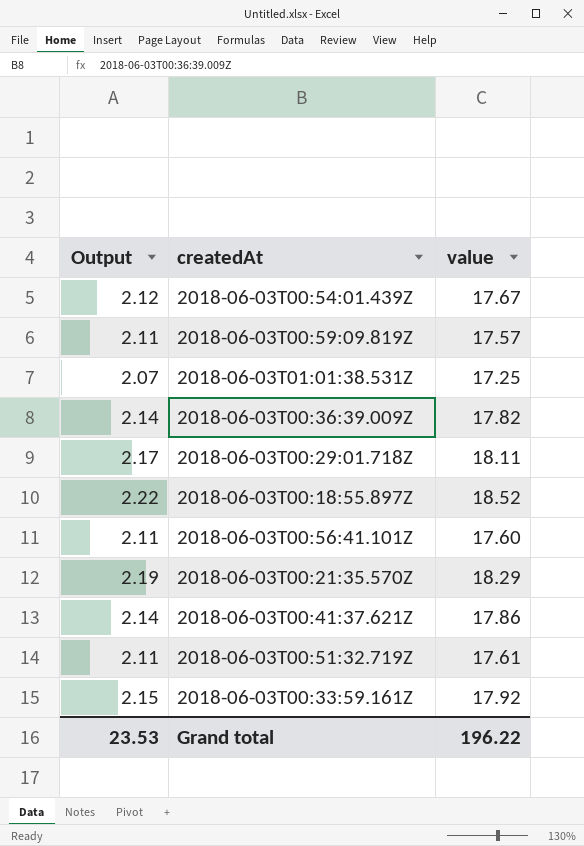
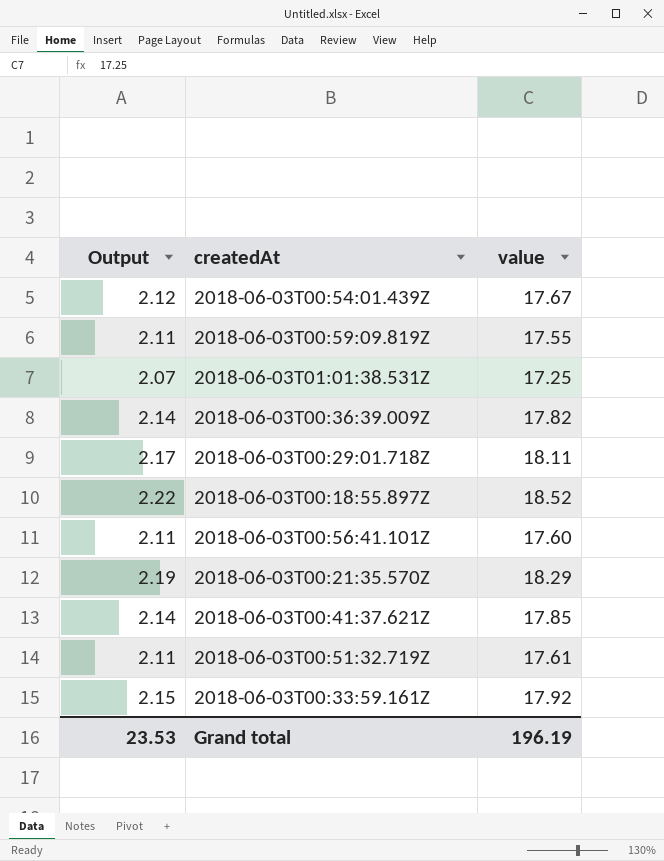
2018-06-03T00:59:09.819Z | value: 17.57 -> 17.55
2018-06-03T00:41:37.621Z | value: 17.86 -> 17.85
Grand total | value: 196.22 -> 196.19

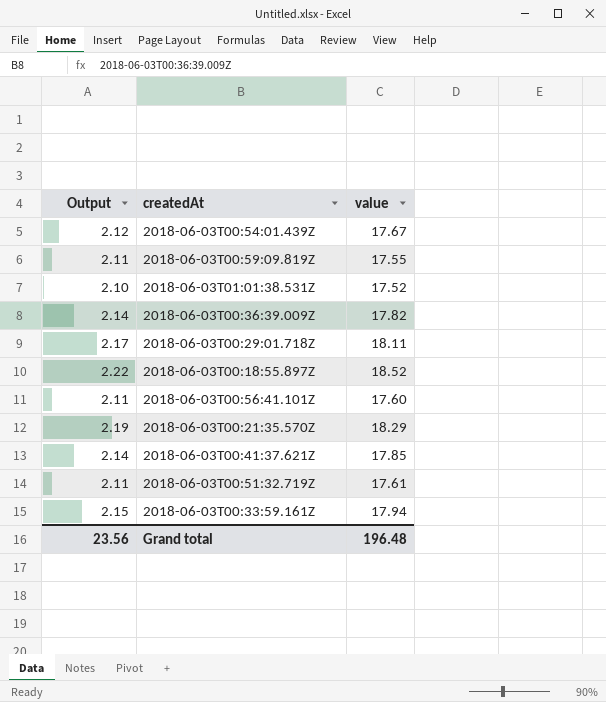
2018-06-03T01:01:38.531Z | Output: 2.07 -> 2.10
2018-06-03T01:01:38.531Z | value: 17.25 -> 17.52
2018-06-03T00:33:59.161Z | value: 17.92 -> 17.94
Grand total | Output: 23.53 -> 23.56
Grand total | value: 196.19 -> 196.48

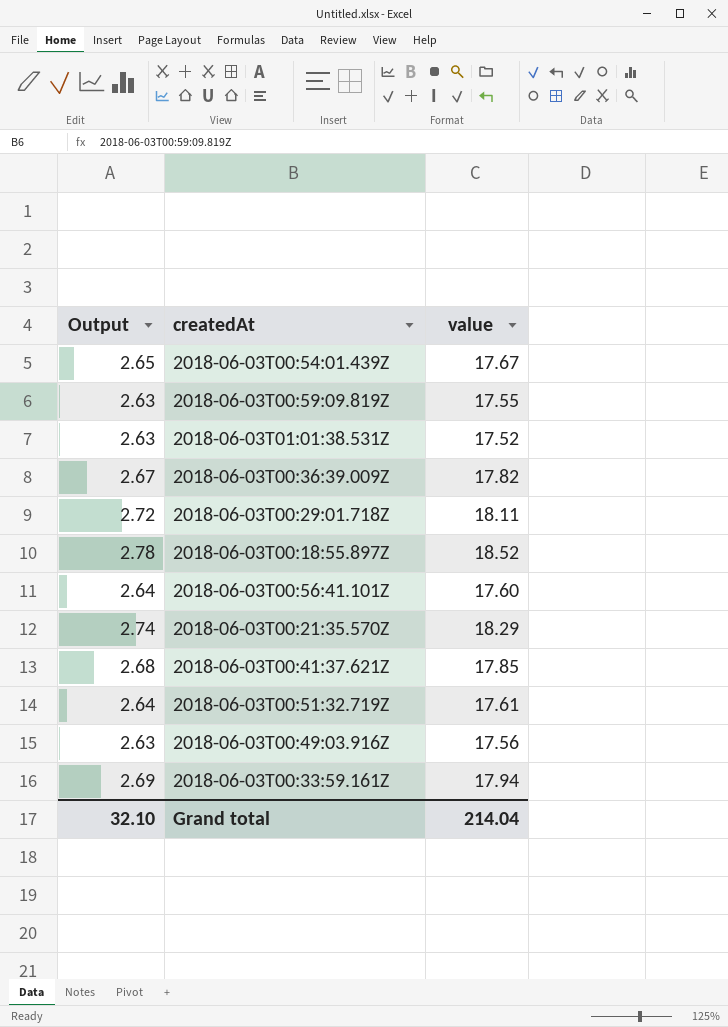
column Output | formula: [value] * 0.12 -> [value] * 0.15
row 2018-06-03T00:49:03.916Z: none -> 2.63 | 17.56
Grand total | Output: 23.56 -> 32.10
Grand total | value: 196.48 -> 214.04

